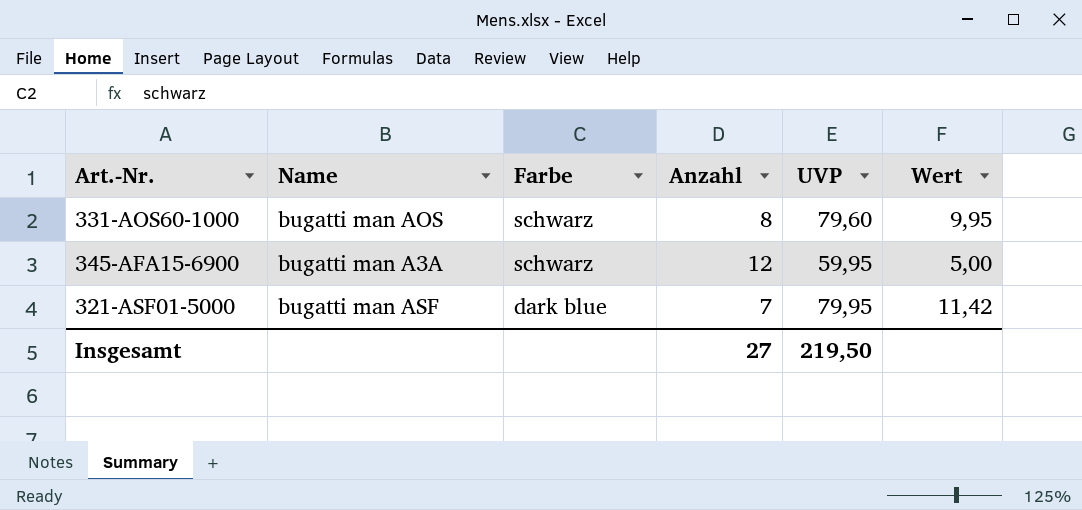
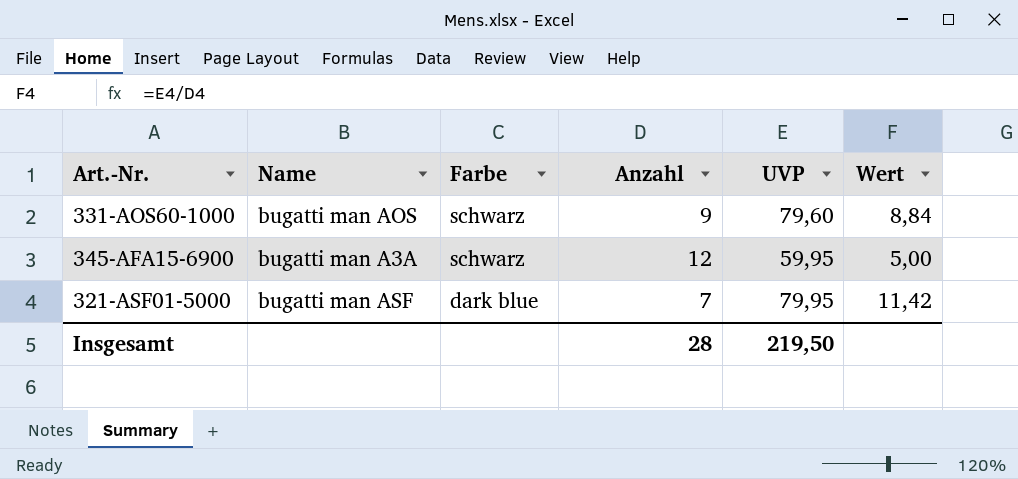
331-AOS60-1000 | Anzahl: 8 -> 9
331-AOS60-1000 | Wert: 9,95 -> 8,84
Insgesamt | Anzahl: 27 -> 28

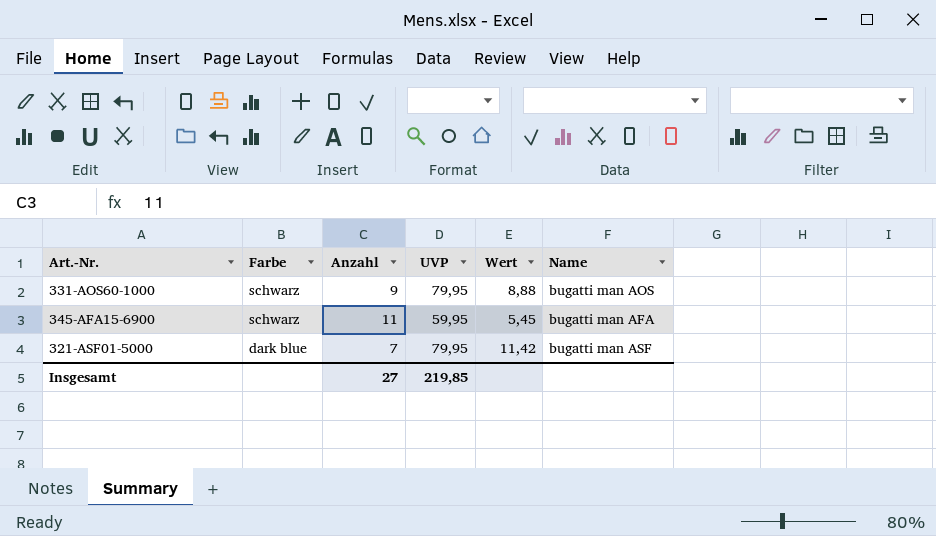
column Name | position: 2 -> 6
331-AOS60-1000 | UVP: 79,60 -> 79,95
331-AOS60-1000 | Wert: 8,84 -> 8,88
345-AFA15-6900 | Anzahl: 12 -> 11
345-AFA15-6900 | Wert: 5,00 -> 5,45
345-AFA15-6900 | Name: bugatti man A3A -> bugatti man AFA
Insgesamt | Anzahl: 28 -> 27
Insgesamt | UVP: 219,50 -> 219,85

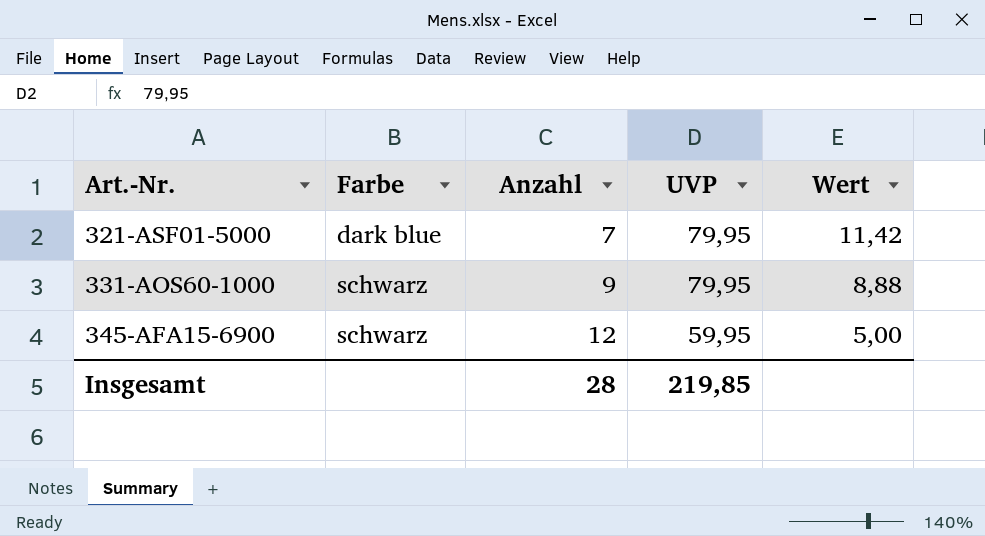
row order: Farbe descending -> Art.-Nr. ascending
column Name | position: 6 -> none
345-AFA15-6900 | Anzahl: 11 -> 12
345-AFA15-6900 | Wert: 5,45 -> 5,00
Insgesamt | Anzahl: 27 -> 28

